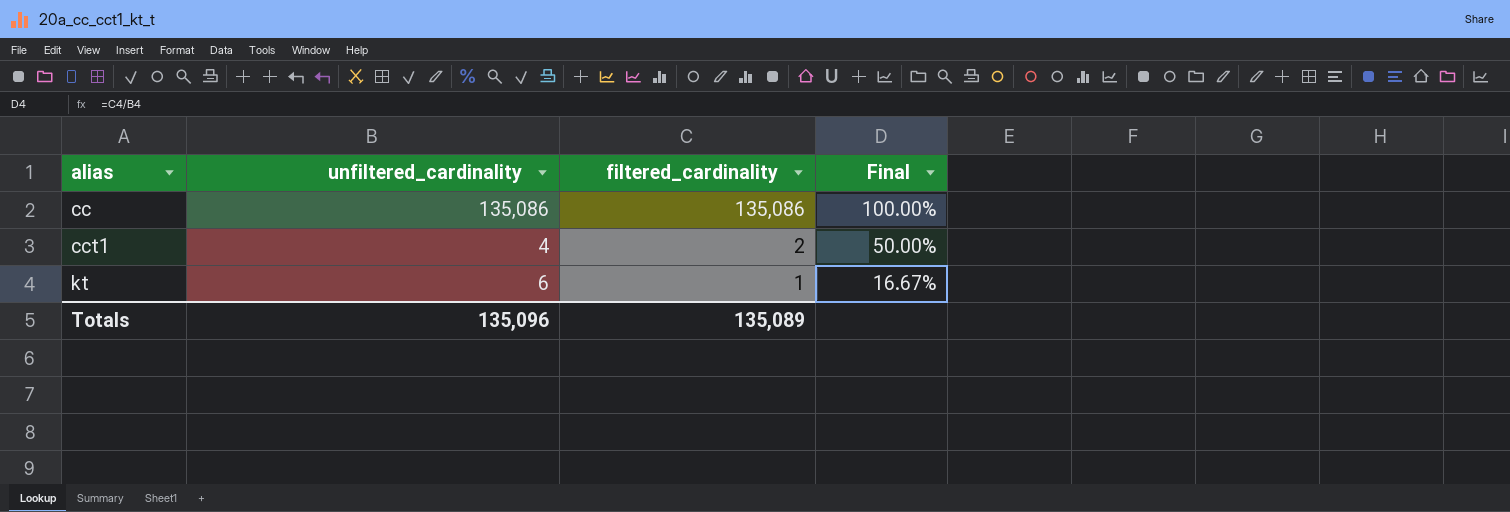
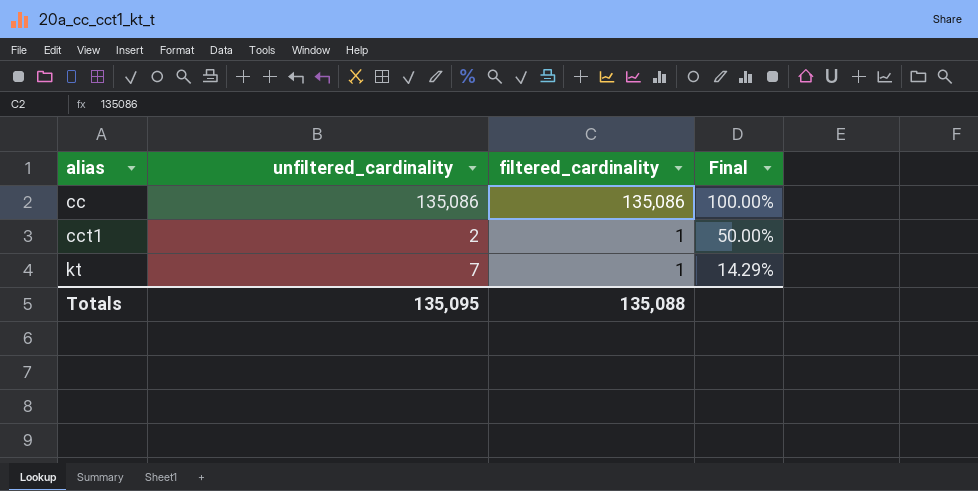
cct1 | unfiltered_cardinality: 4 -> 2
cct1 | filtered_cardinality: 2 -> 1
kt | unfiltered_cardinality: 6 -> 7
kt | Final: 16.67% -> 14.29%
Totals | unfiltered_cardinality: 135,096 -> 135,095
Totals | filtered_cardinality: 135,089 -> 135,088

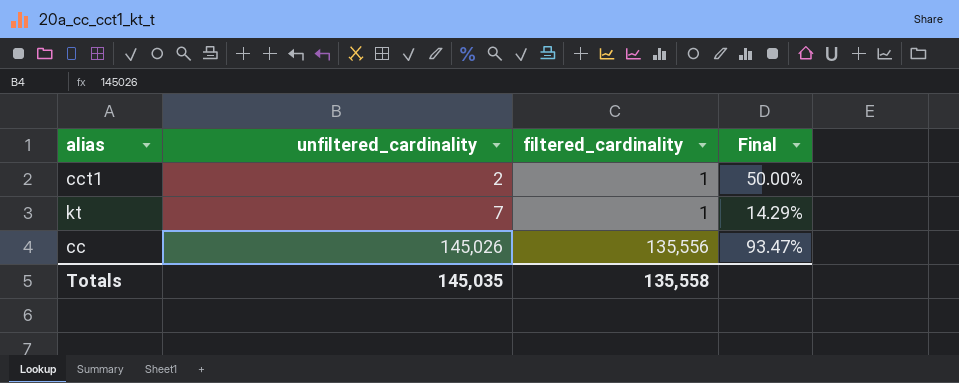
row order: alias ascending -> unfiltered_cardinality ascending
cc | unfiltered_cardinality: 135,086 -> 145,026
cc | filtered_cardinality: 135,086 -> 135,556
cc | Final: 100.00% -> 93.47%
Totals | unfiltered_cardinality: 135,095 -> 145,035
Totals | filtered_cardinality: 135,088 -> 135,558

